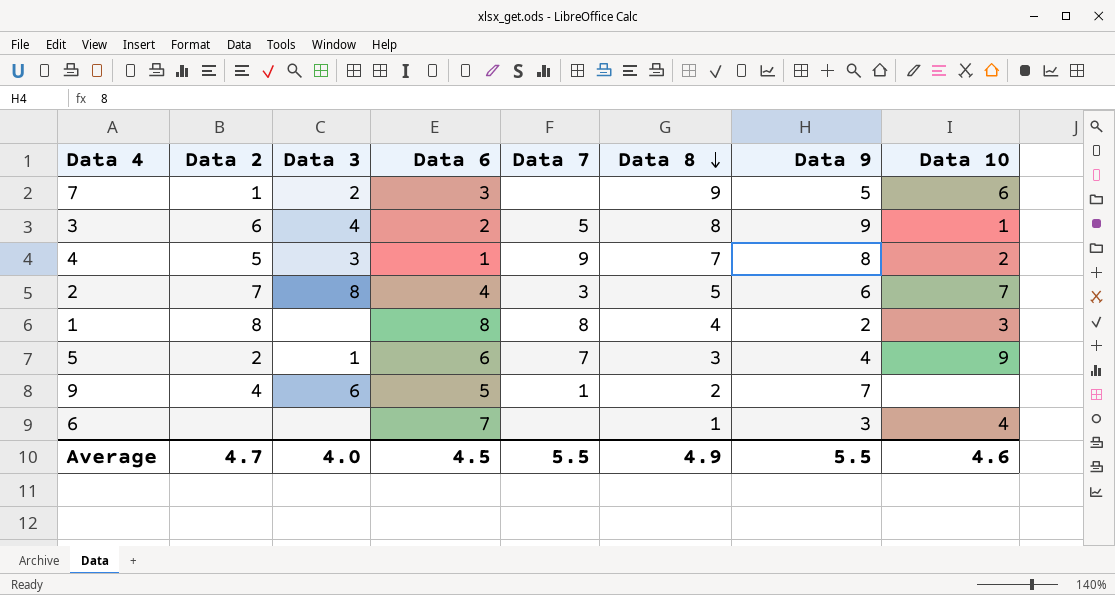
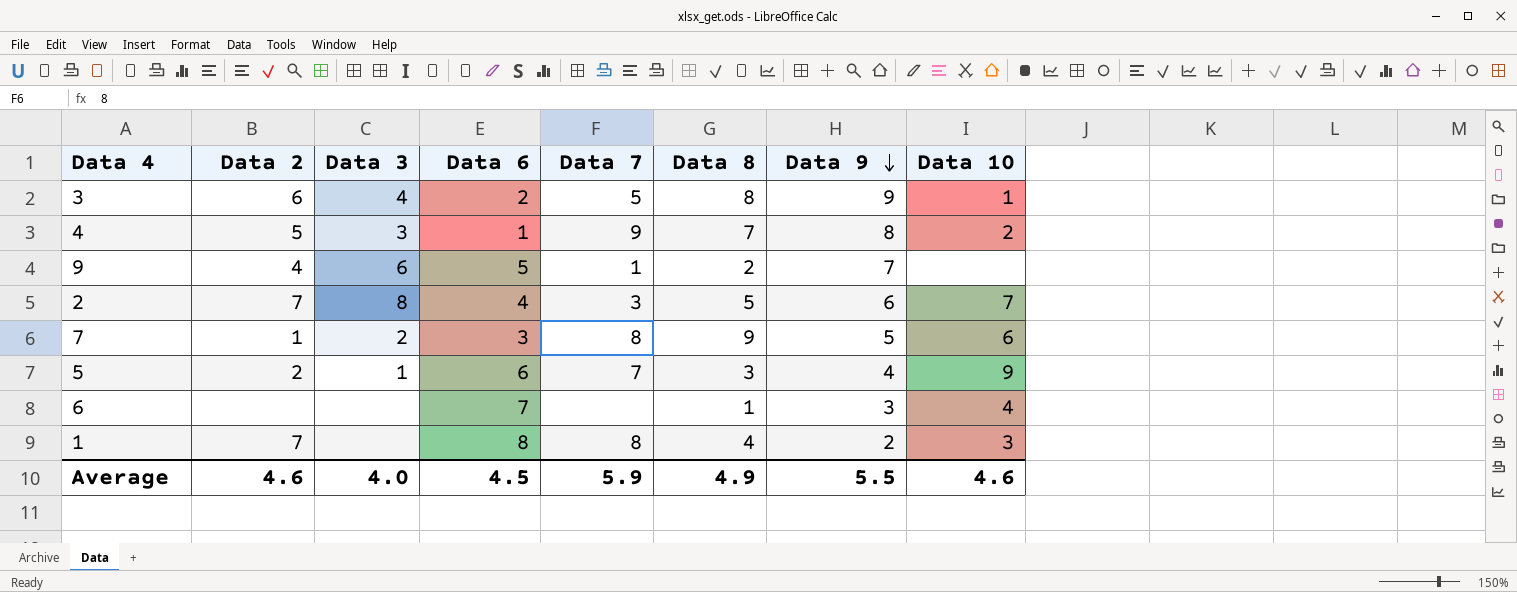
row order: Data 8 descending -> Data 9 descending
7 | Data 7: none -> 8
1 | Data 2: 8 -> 7
Average | Data 2: 4.7 -> 4.6
Average | Data 7: 5.5 -> 5.9

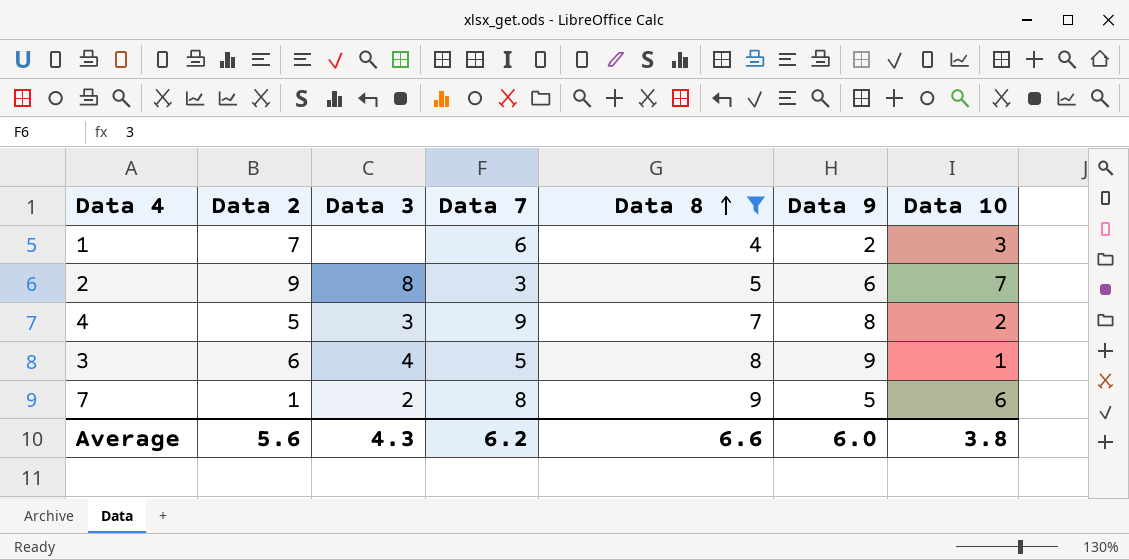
filter: none -> Data 8 >= 4
row order: Data 9 descending -> Data 8 ascending
column Data 6 | position: 4 -> none
1 | Data 7: 8 -> 6
2 | Data 2: 7 -> 9
Average | Data 2: 4.6 -> 5.6
Average | Data 3: 4.0 -> 4.3
Average | Data 7: 5.9 -> 6.2
Average | Data 8: 4.9 -> 6.6
Average | Data 9: 5.5 -> 6.0
Average | Data 10: 4.6 -> 3.8

